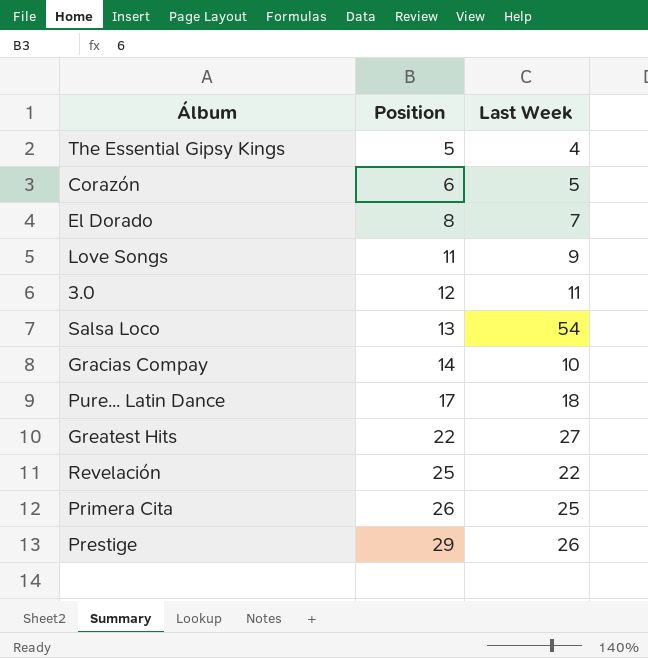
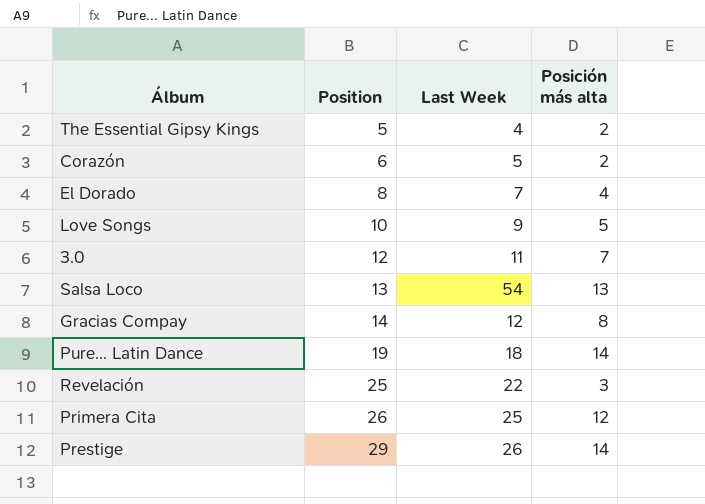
column Posición más alta | position: none -> 4
row Greatest Hits: 22 | 27 -> none
Love Songs | Position: 11 -> 10
Gracias Compay | Last Week: 10 -> 12
Pure... Latin Dance | Position: 17 -> 19

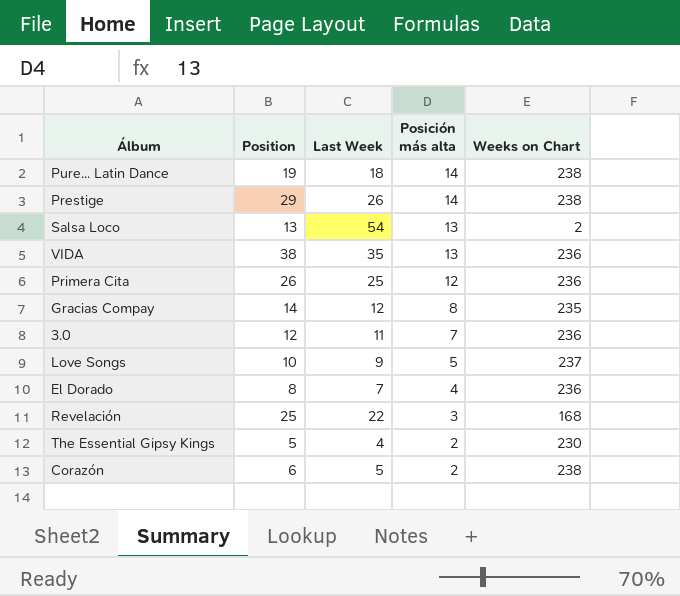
row order: Position ascending -> Posición más alta descending
column Weeks on Chart | position: none -> 5
row VIDA: none -> 38 | 35 | 13 | 236

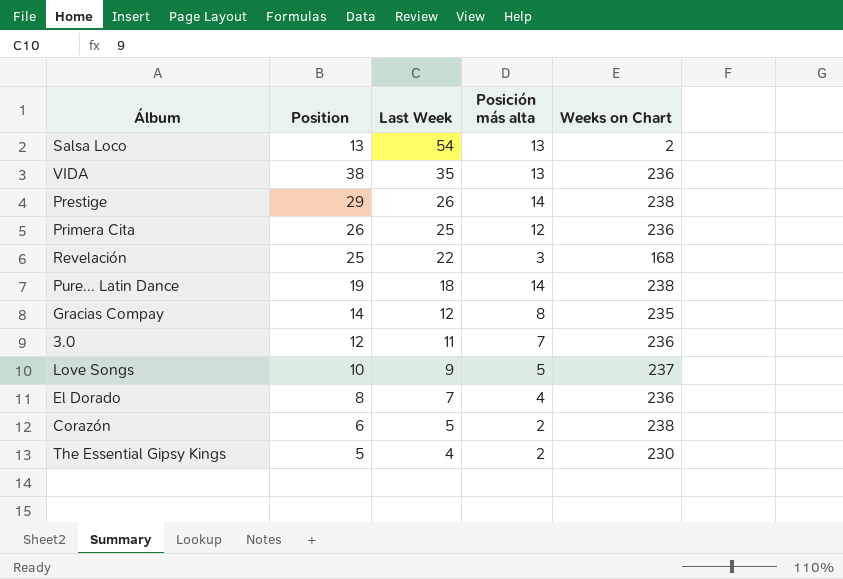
row order: Posición más alta descending -> Last Week descending

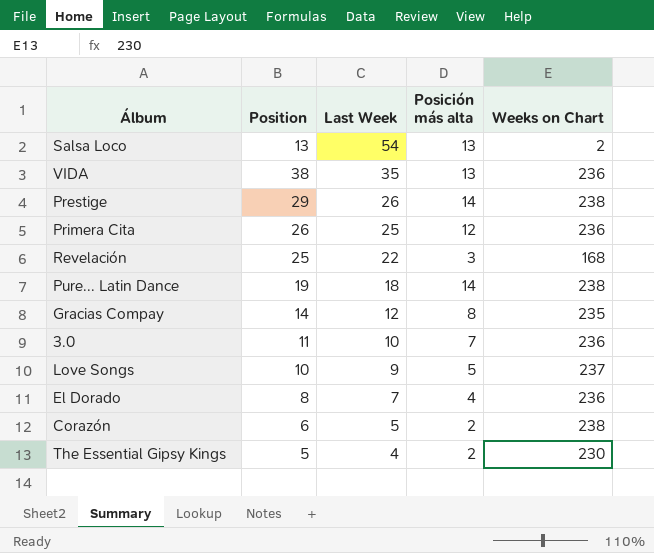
3.0 | Position: 12 -> 11
3.0 | Last Week: 11 -> 10

